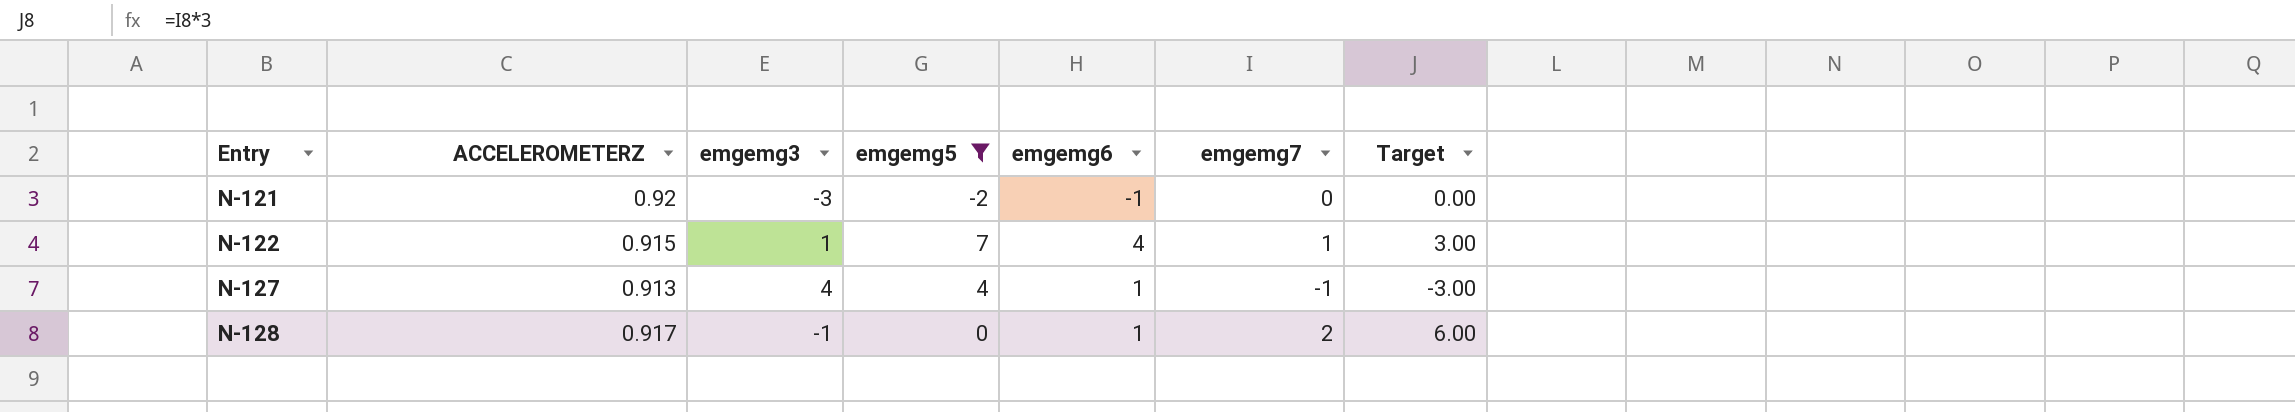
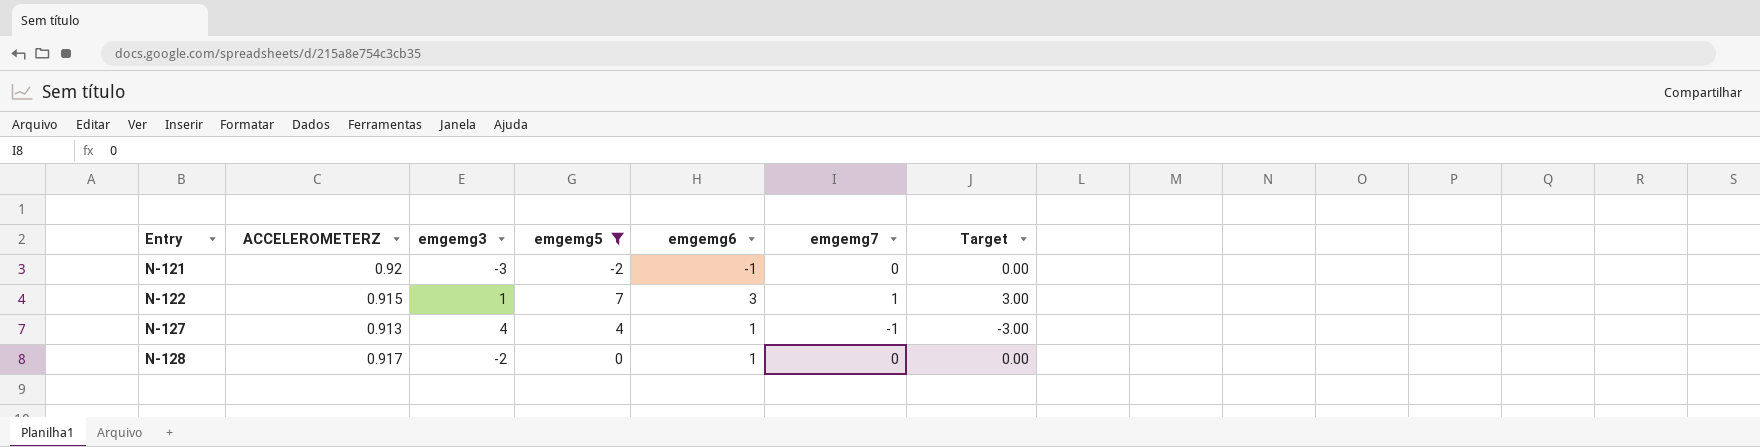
N-122 | emgemg6: 4 -> 3
N-128 | emgemg3: -1 -> -2
N-128 | emgemg7: 2 -> 0
N-128 | Target: 6.00 -> 0.00

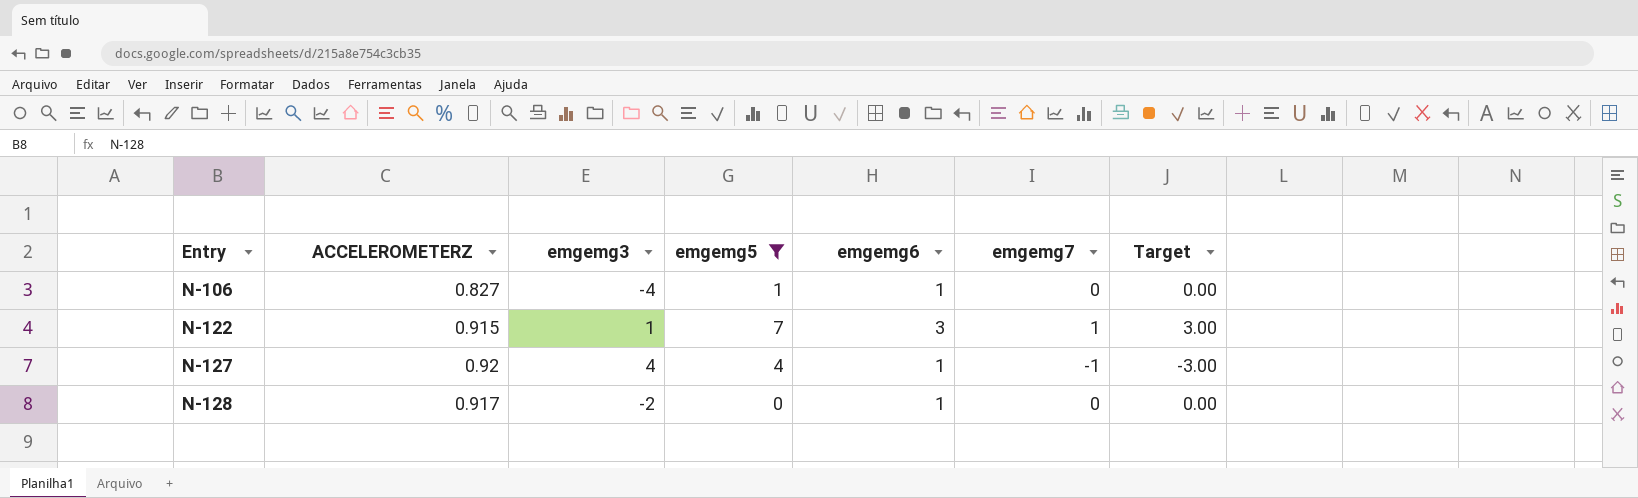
row N-121: 0.92 | -3 | -2 | -1 | 0 | 0.00 -> none
row N-106: none -> 0.827 | -4 | 1 | 1 | 0 | 0.00
N-127 | ACCELEROMETERZ: 0.913 -> 0.92

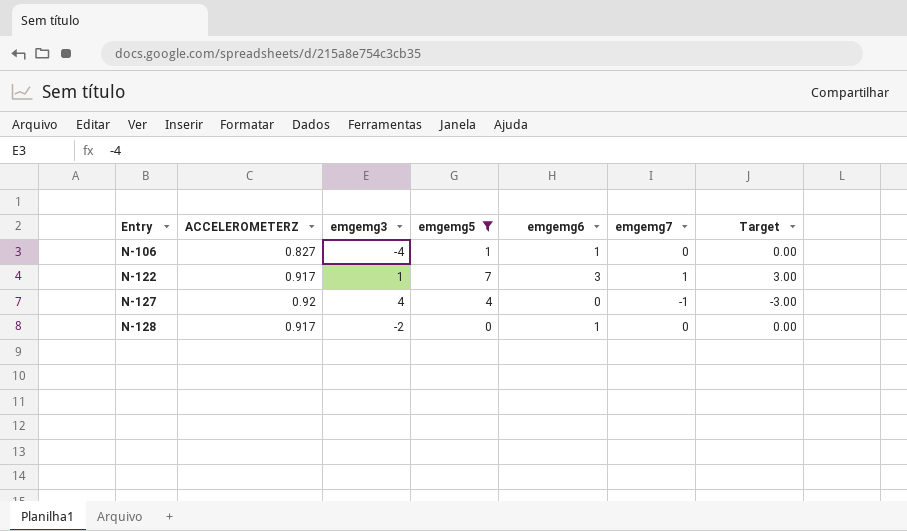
N-122 | ACCELEROMETERZ: 0.915 -> 0.917
N-127 | emgemg6: 1 -> 0

